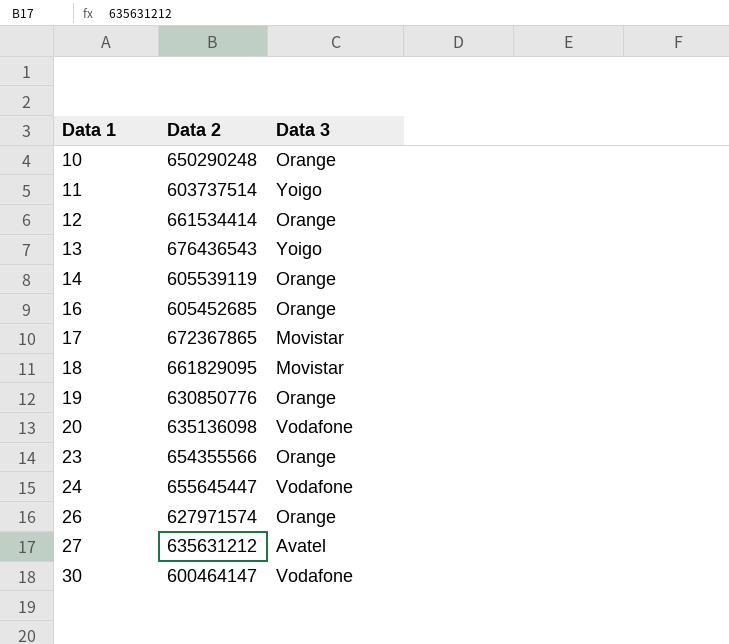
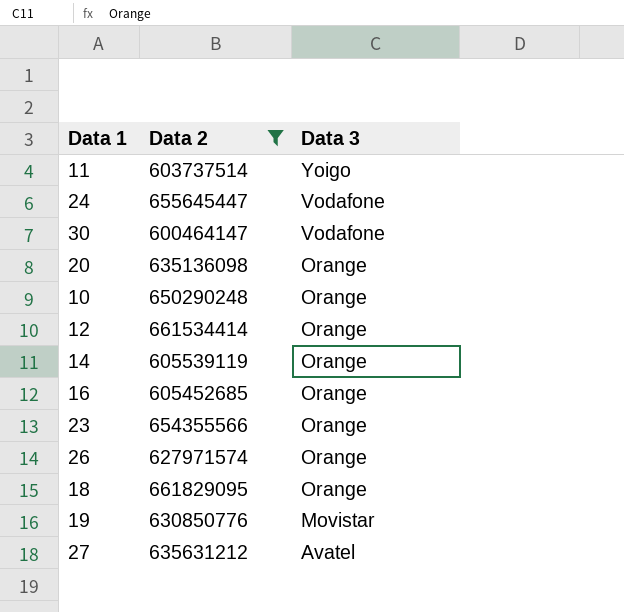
filter: none -> Data 2 <= 661829095
row order: Data 1 ascending -> Data 3 descending
20 | Data 3: Vodafone -> Orange
18 | Data 3: Movistar -> Orange
19 | Data 3: Orange -> Movistar

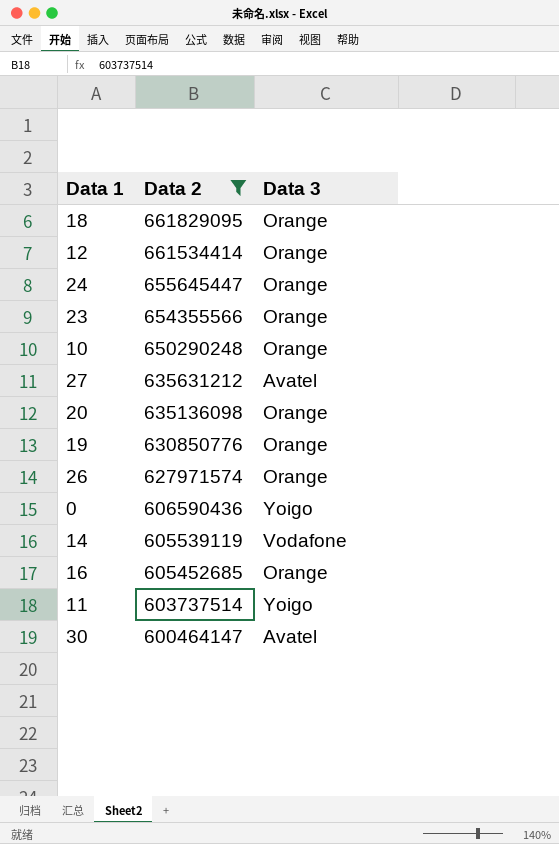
row order: Data 3 descending -> Data 2 descending
24 | Data 3: Vodafone -> Orange
19 | Data 3: Movistar -> Orange
row 0: none -> 606590436 | Yoigo
14 | Data 3: Orange -> Vodafone
30 | Data 3: Vodafone -> Avatel

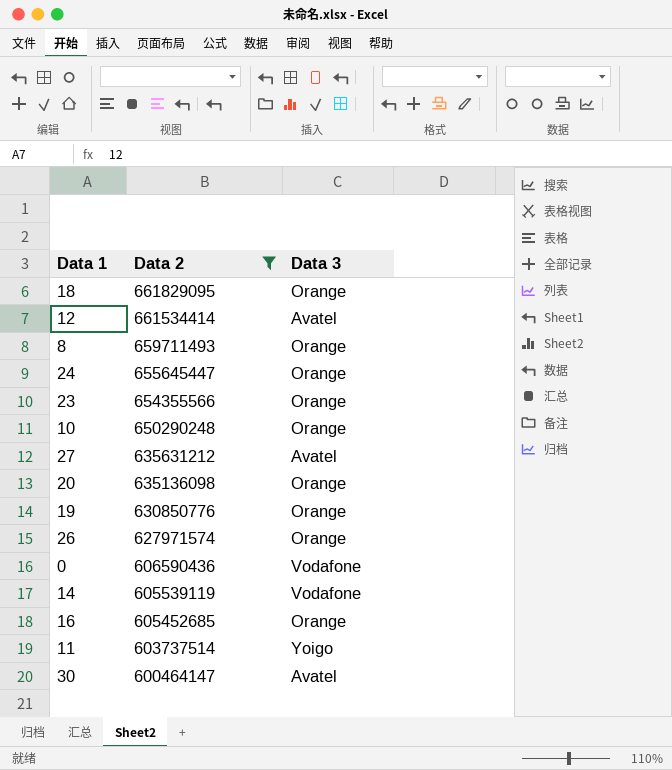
12 | Data 3: Orange -> Avatel
row 8: none -> 659711493 | Orange
0 | Data 3: Yoigo -> Vodafone

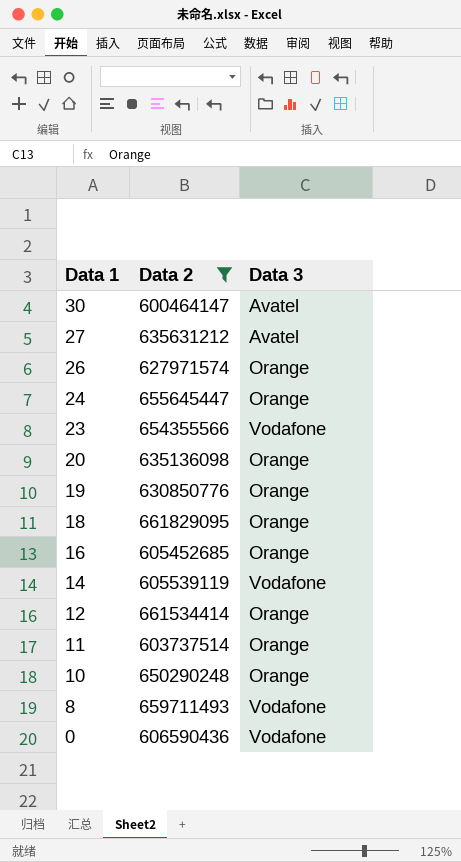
row order: Data 2 descending -> Data 1 descending
23 | Data 3: Orange -> Vodafone
12 | Data 3: Avatel -> Orange
11 | Data 3: Yoigo -> Orange
8 | Data 3: Orange -> Vodafone

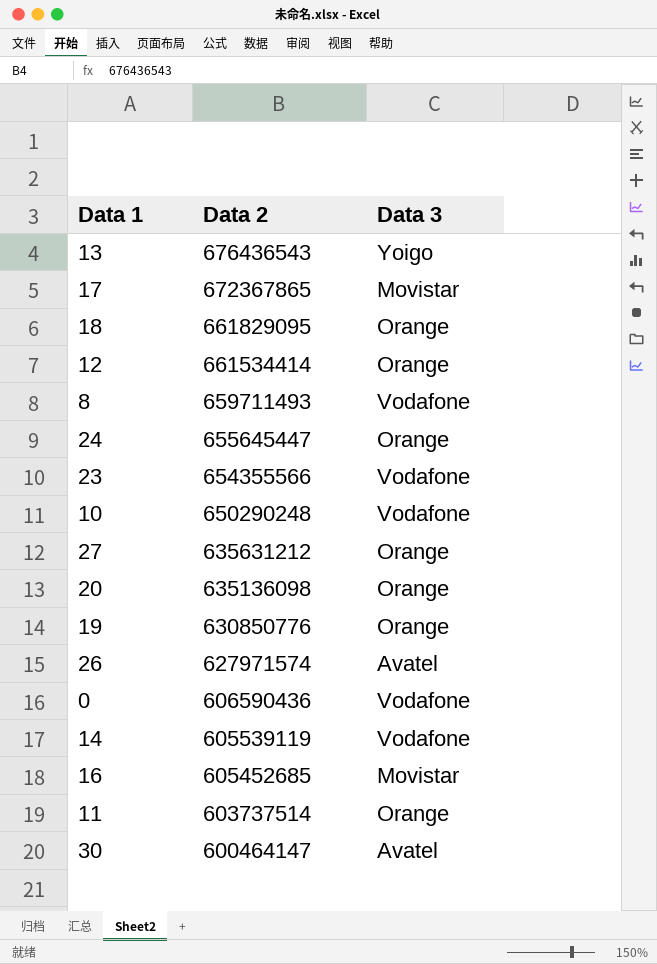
filter: Data 2 <= 661829095 -> none
row order: Data 1 descending -> Data 2 descending
10 | Data 3: Orange -> Vodafone
27 | Data 3: Avatel -> Orange
26 | Data 3: Orange -> Avatel
16 | Data 3: Orange -> Movistar

